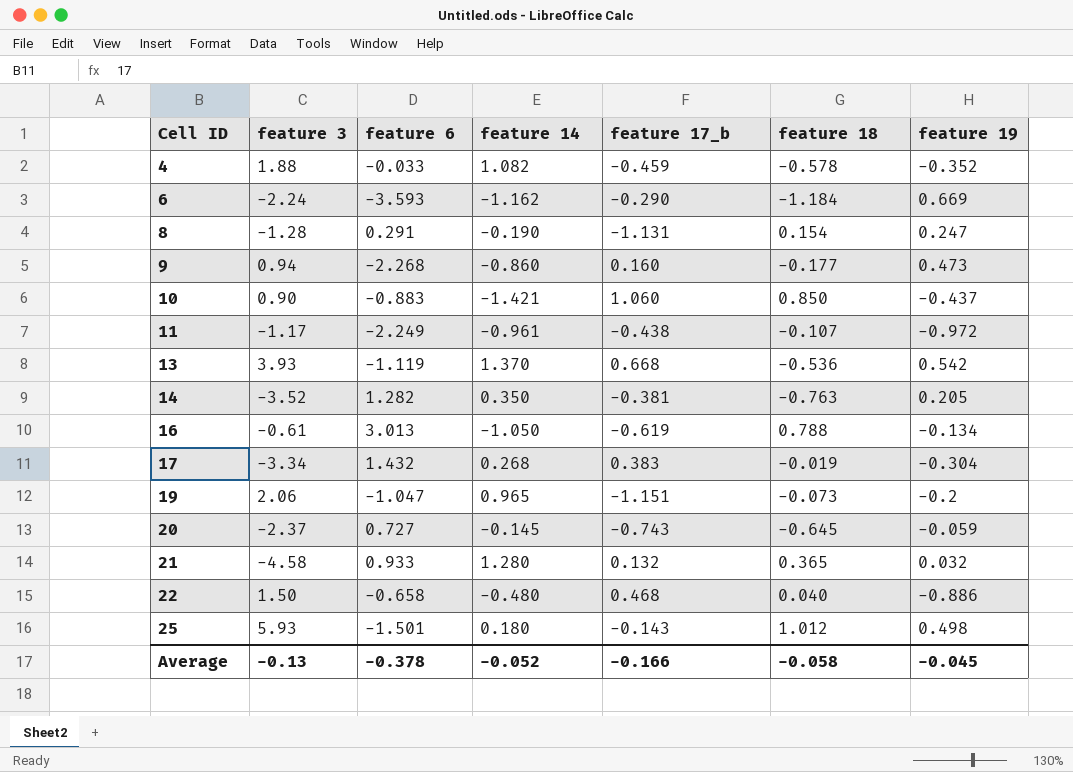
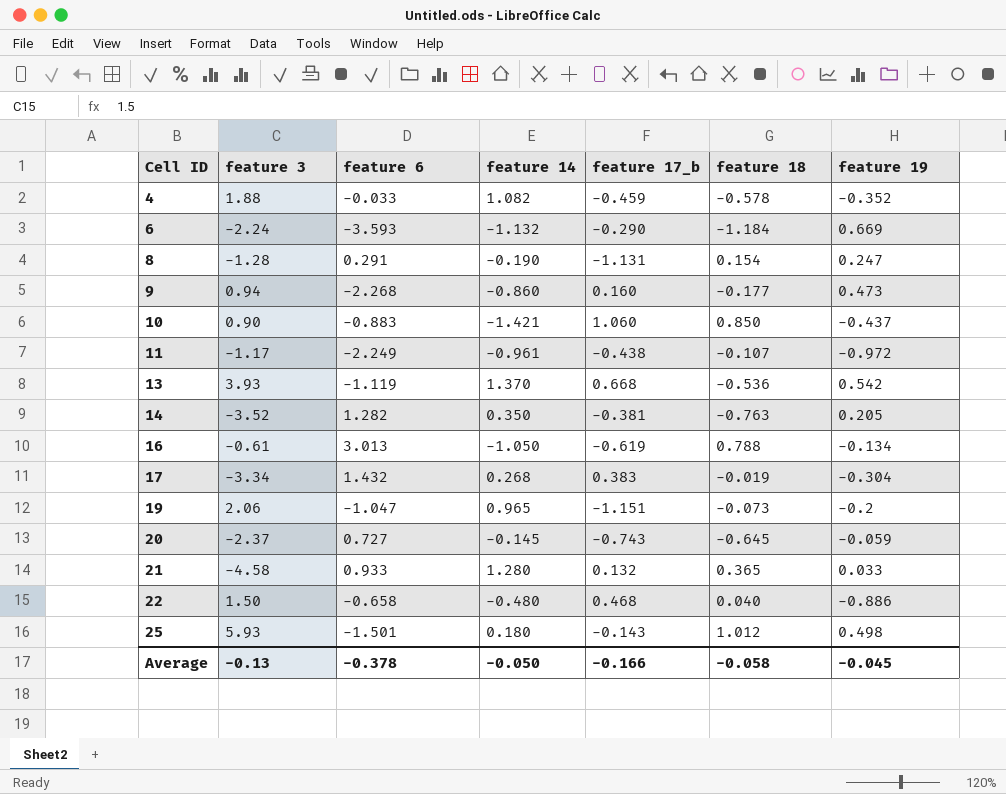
6 | feature 14: -1.162 -> -1.132
21 | feature 19: 0.032 -> 0.033
Average | feature 14: -0.052 -> -0.050

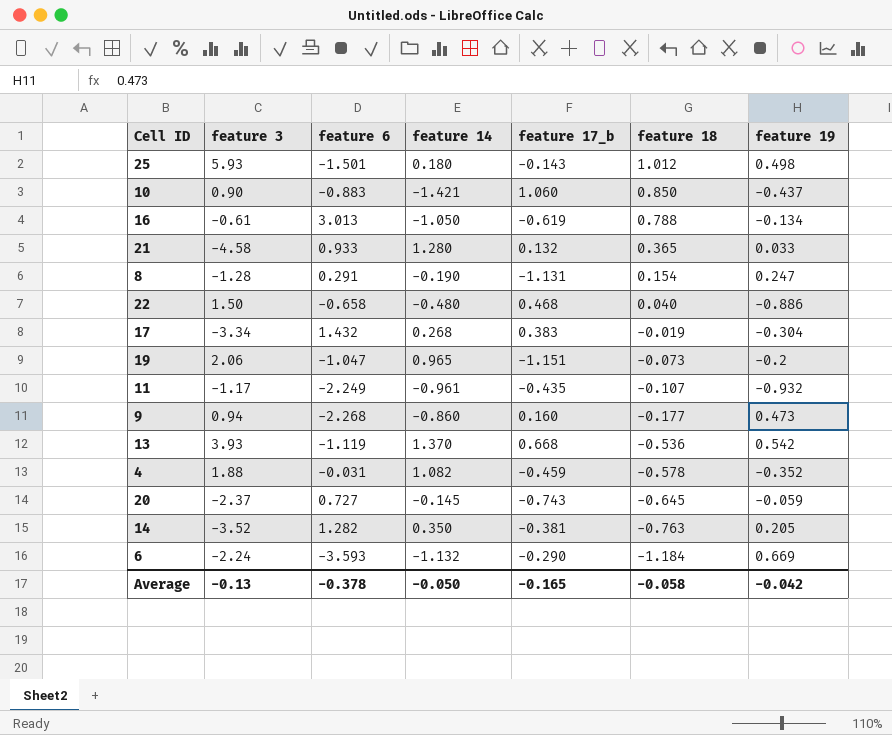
row order: Cell ID ascending -> feature 18 descending
11 | feature 17_b: -0.438 -> -0.435
11 | feature 19: -0.972 -> -0.932
4 | feature 6: -0.033 -> -0.031
Average | feature 17_b: -0.166 -> -0.165
Average | feature 19: -0.045 -> -0.042

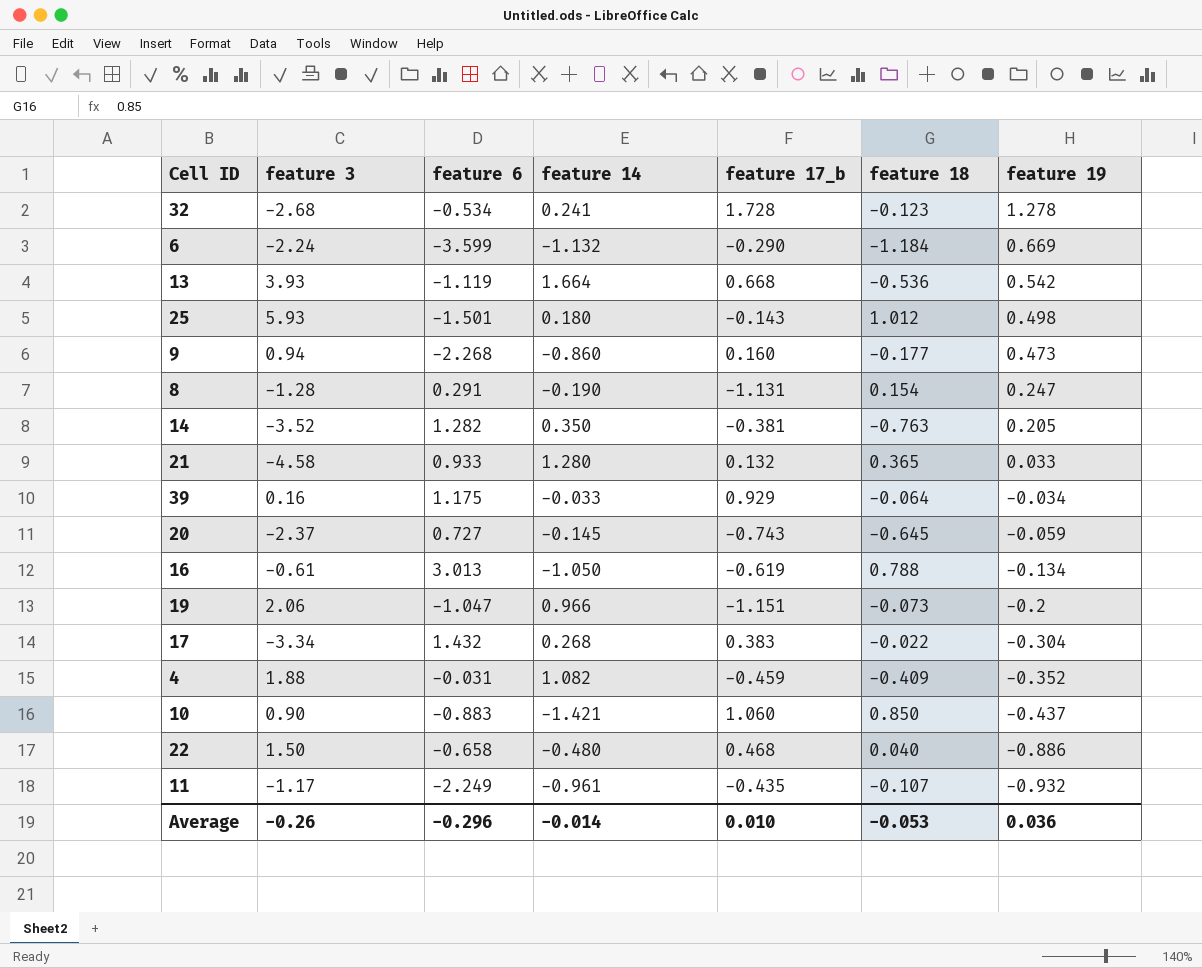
row order: feature 18 descending -> feature 19 descending
row 32: none -> -2.68 | -0.534 | 0.241 | 1.728 | -0.123 | 1.278
6 | feature 6: -3.593 -> -3.599
13 | feature 14: 1.370 -> 1.664
row 39: none -> 0.16 | 1.175 | -0.033 | 0.929 | -0.064 | -0.034
19 | feature 14: 0.965 -> 0.966
17 | feature 18: -0.019 -> -0.022
4 | feature 18: -0.578 -> -0.409
Average | feature 3: -0.13 -> -0.26
Average | feature 6: -0.378 -> -0.296
Average | feature 14: -0.050 -> -0.014
Average | feature 17_b: -0.165 -> 0.010
Average | feature 18: -0.058 -> -0.053
Average | feature 19: -0.042 -> 0.036

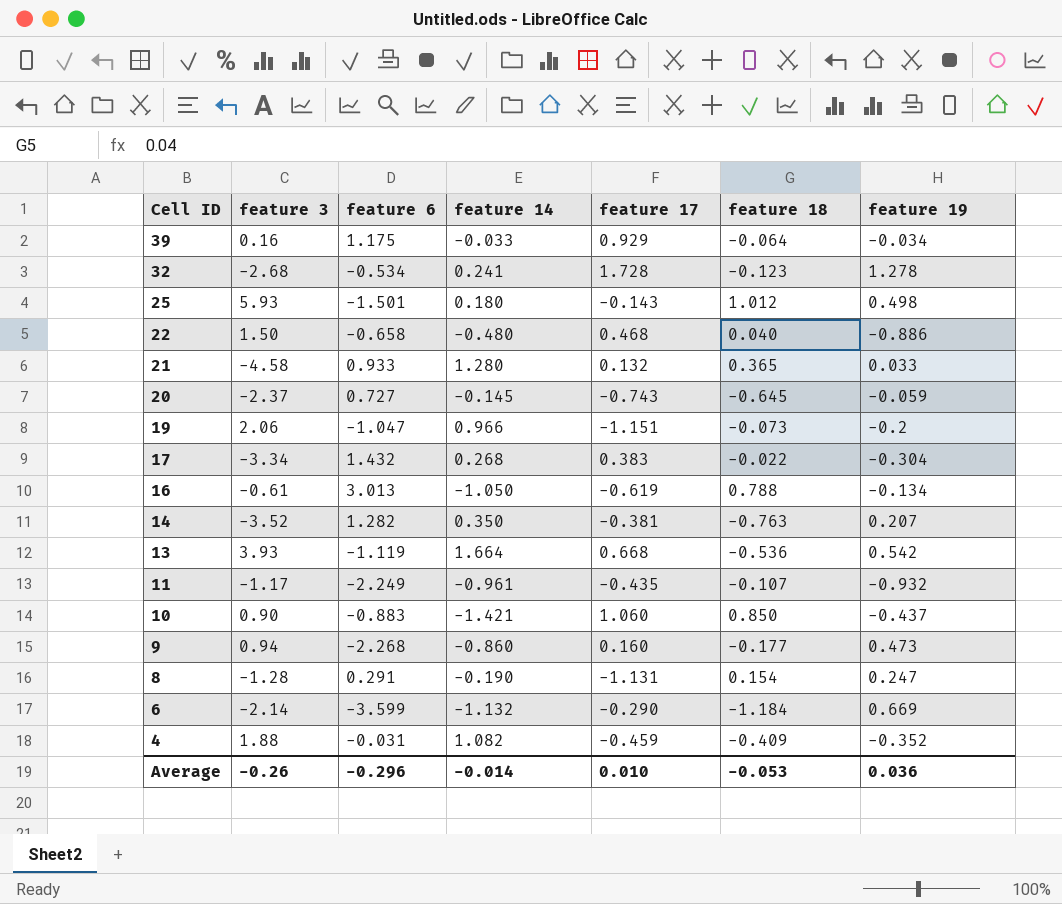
row order: feature 19 descending -> Cell ID descending
column name: feature 17_b -> feature 17
14 | feature 19: 0.205 -> 0.207
6 | feature 3: -2.24 -> -2.14

